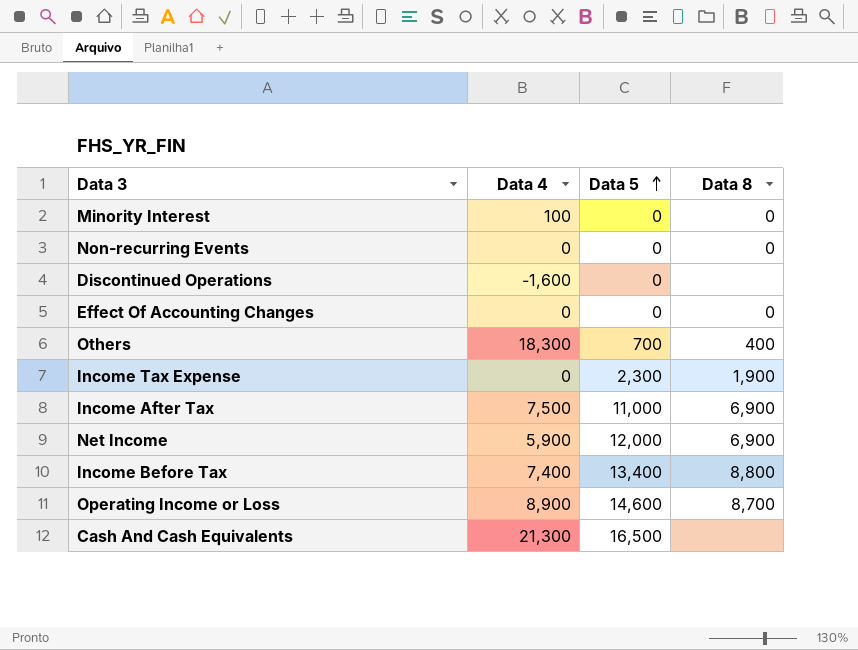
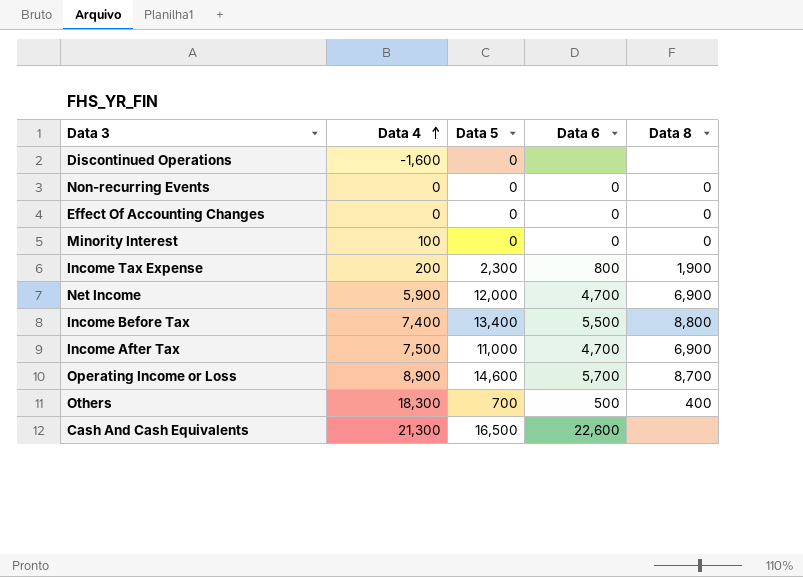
row order: Data 5 ascending -> Data 4 ascending
column Data 6 | position: none -> 4
Income Tax Expense | Data 4: 0 -> 200

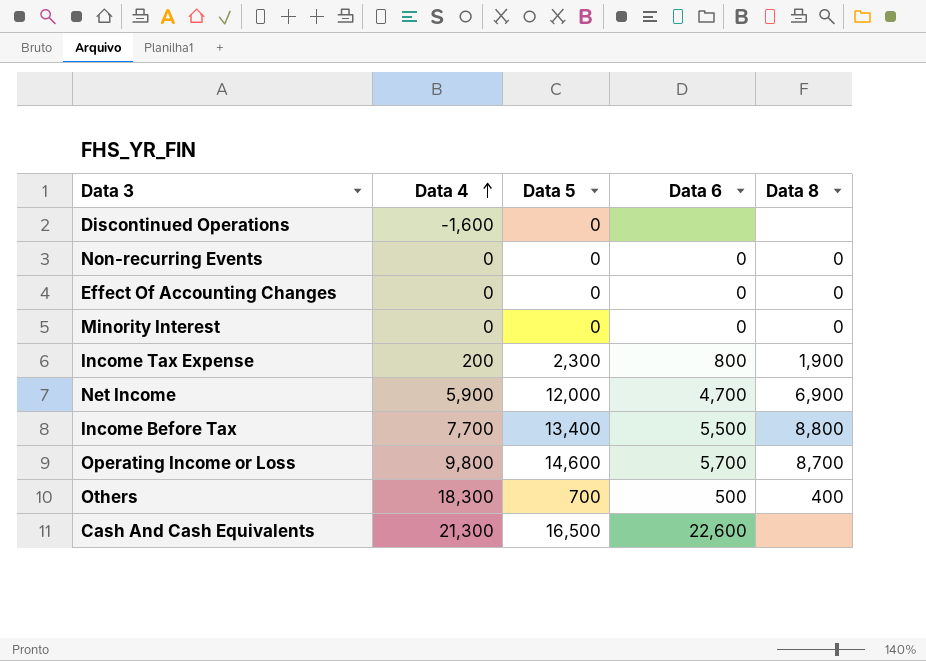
row Income After Tax: 7,500 | 11,000 | 4,700 | 6,900 -> none
Minority Interest | Data 4: 100 -> 0
Income Before Tax | Data 4: 7,400 -> 7,700
Operating Income or Loss | Data 4: 8,900 -> 9,800

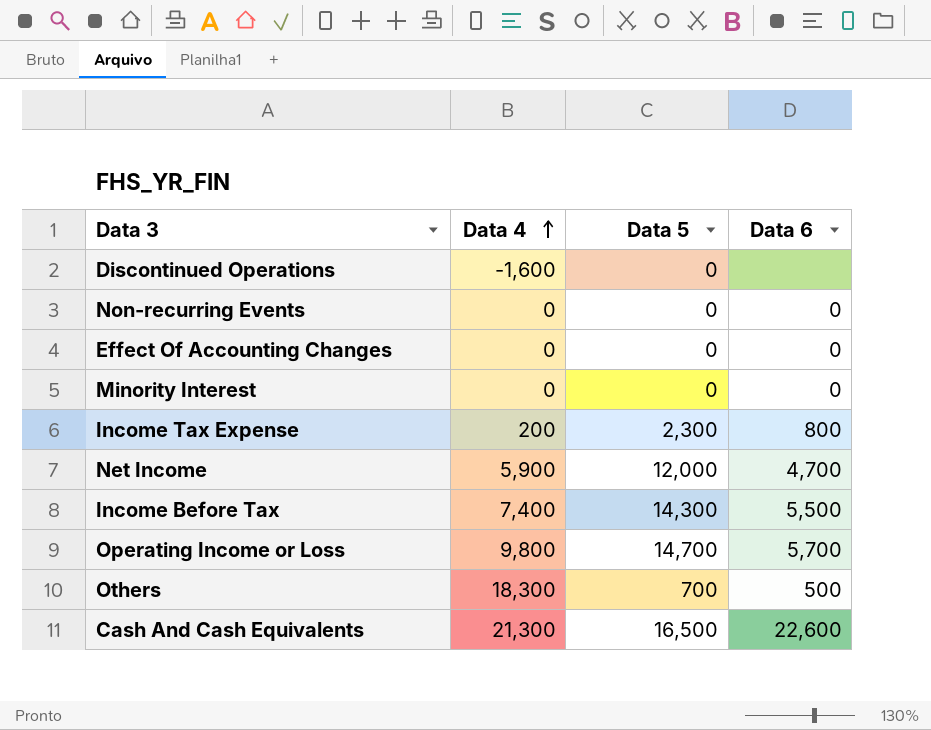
column Data 8 | position: 5 -> none
Income Before Tax | Data 4: 7,700 -> 7,400
Income Before Tax | Data 5: 13,400 -> 14,300
Operating Income or Loss | Data 5: 14,600 -> 14,700

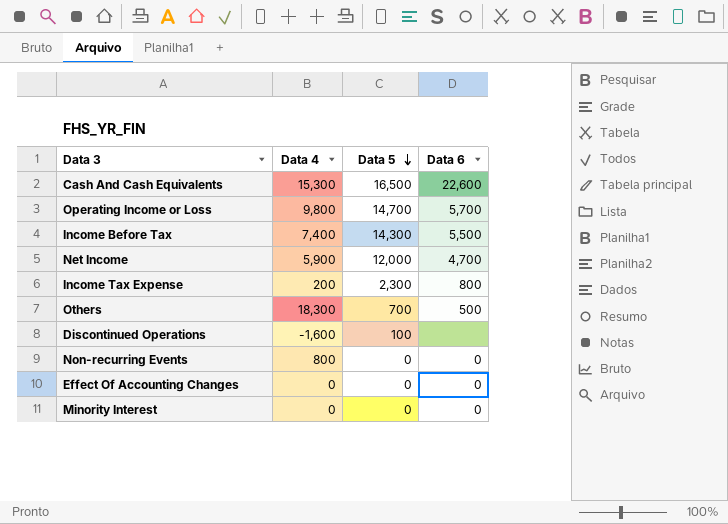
row order: Data 4 ascending -> Data 5 descending
Cash And Cash Equivalents | Data 4: 21,300 -> 15,300
Discontinued Operations | Data 5: 0 -> 100
Non-recurring Events | Data 4: 0 -> 800

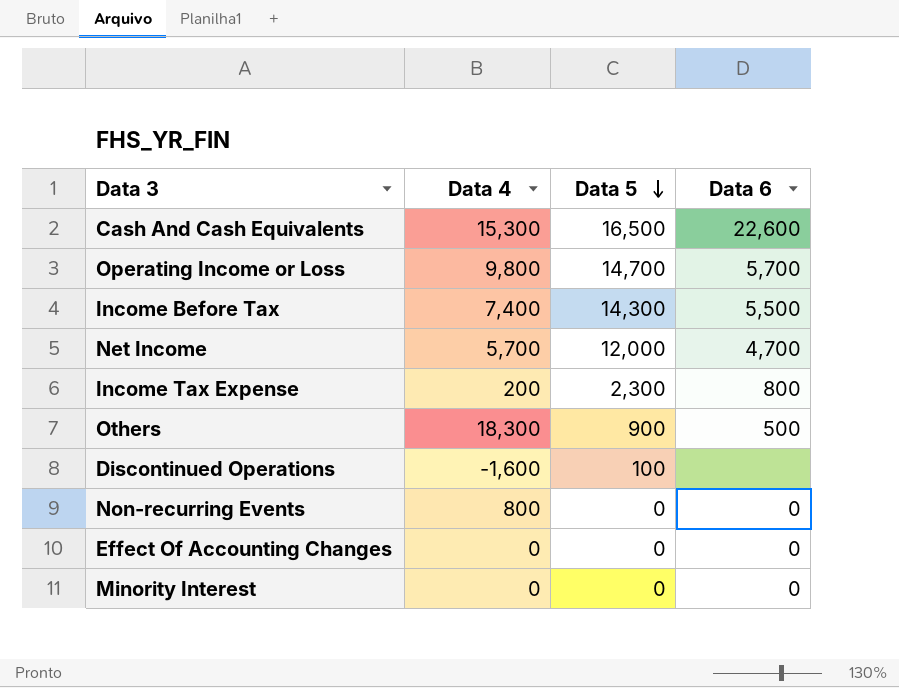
Net Income | Data 4: 5,900 -> 5,700
Others | Data 5: 700 -> 900

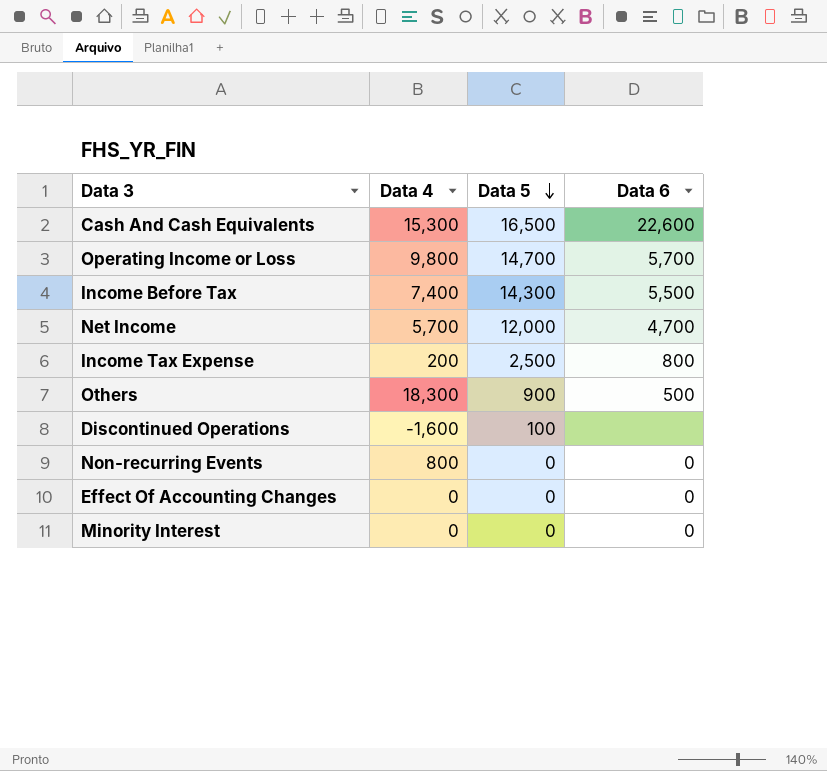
Income Tax Expense | Data 5: 2,300 -> 2,500

